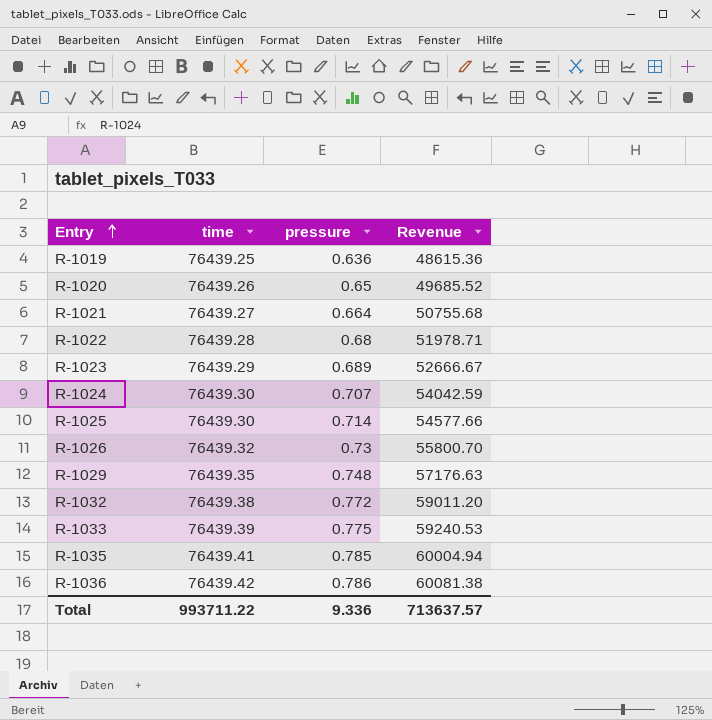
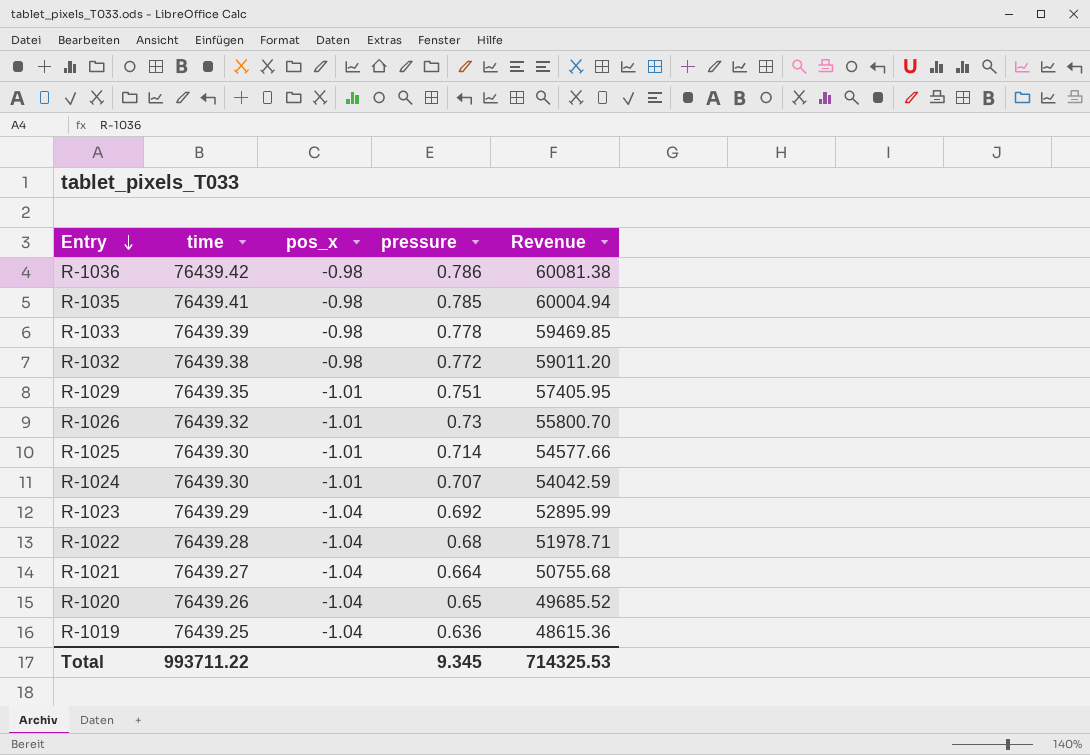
row order: Entry ascending -> Entry descending
column pos_x | position: none -> 3
R-1033 | pressure: 0.775 -> 0.778
R-1033 | Revenue: 59240.53 -> 59469.85
R-1029 | pressure: 0.748 -> 0.751
R-1029 | Revenue: 57176.63 -> 57405.95
R-1023 | pressure: 0.689 -> 0.692
R-1023 | Revenue: 52666.67 -> 52895.99
Total | pressure: 9.336 -> 9.345
Total | Revenue: 713637.57 -> 714325.53

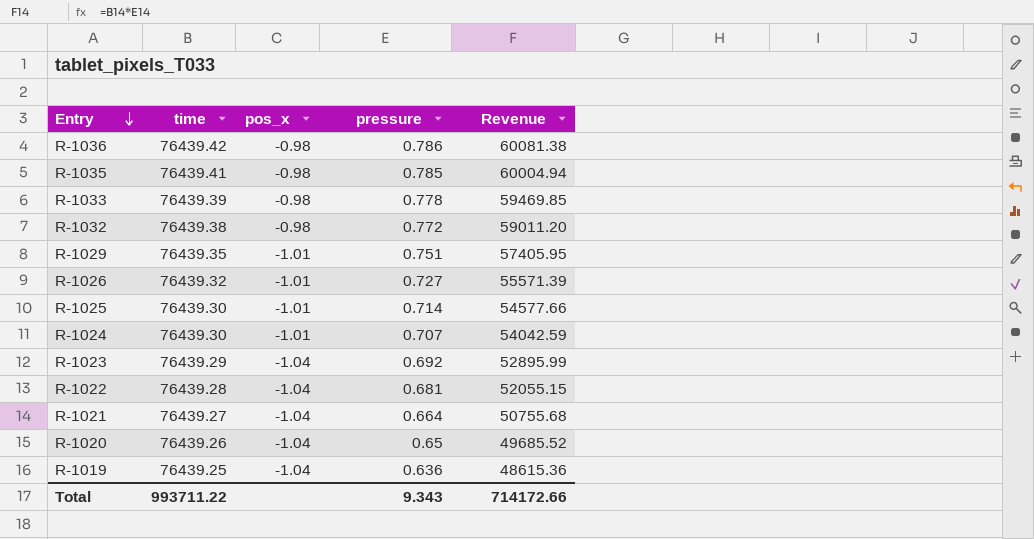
R-1026 | pressure: 0.73 -> 0.727
R-1026 | Revenue: 55800.70 -> 55571.39
R-1022 | pressure: 0.68 -> 0.681
R-1022 | Revenue: 51978.71 -> 52055.15
Total | pressure: 9.345 -> 9.343
Total | Revenue: 714325.53 -> 714172.66

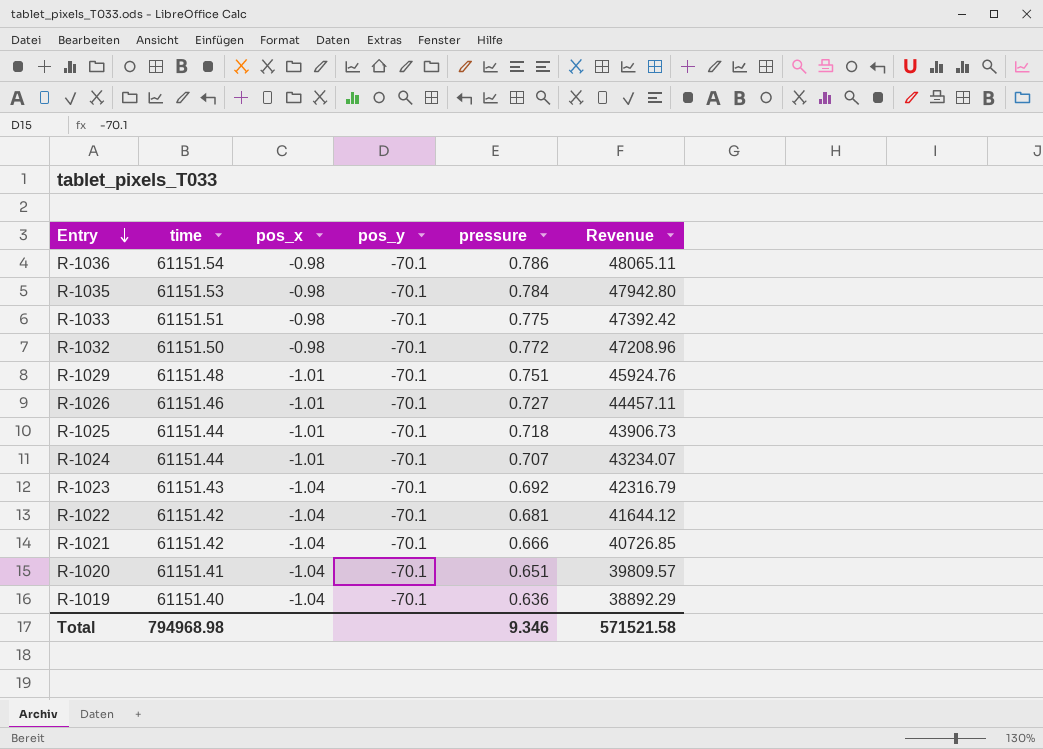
column pos_y | position: none -> 4
R-1036 | time: 76439.42 -> 61151.54
R-1036 | Revenue: 60081.38 -> 48065.11
R-1035 | time: 76439.41 -> 61151.53
R-1035 | pressure: 0.785 -> 0.784
R-1035 | Revenue: 60004.94 -> 47942.80
R-1033 | time: 76439.39 -> 61151.51
R-1033 | pressure: 0.778 -> 0.775
R-1033 | Revenue: 59469.85 -> 47392.42
R-1032 | time: 76439.38 -> 61151.50
R-1032 | Revenue: 59011.20 -> 47208.96
R-1029 | time: 76439.35 -> 61151.48
R-1029 | Revenue: 57405.95 -> 45924.76
R-1026 | time: 76439.32 -> 61151.46
R-1026 | Revenue: 55571.39 -> 44457.11
R-1025 | time: 76439.30 -> 61151.44
R-1025 | pressure: 0.714 -> 0.718
R-1025 | Revenue: 54577.66 -> 43906.73
R-1024 | time: 76439.30 -> 61151.44
R-1024 | Revenue: 54042.59 -> 43234.07
R-1023 | time: 76439.29 -> 61151.43
R-1023 | Revenue: 52895.99 -> 42316.79
R-1022 | time: 76439.28 -> 61151.42
R-1022 | Revenue: 52055.15 -> 41644.12
R-1021 | time: 76439.27 -> 61151.42
R-1021 | pressure: 0.664 -> 0.666
R-1021 | Revenue: 50755.68 -> 40726.85
R-1020 | time: 76439.26 -> 61151.41
R-1020 | pressure: 0.65 -> 0.651
R-1020 | Revenue: 49685.52 -> 39809.57
R-1019 | time: 76439.25 -> 61151.40
R-1019 | Revenue: 48615.36 -> 38892.29
Total | time: 993711.22 -> 794968.98
Total | pressure: 9.343 -> 9.346
Total | Revenue: 714172.66 -> 571521.58

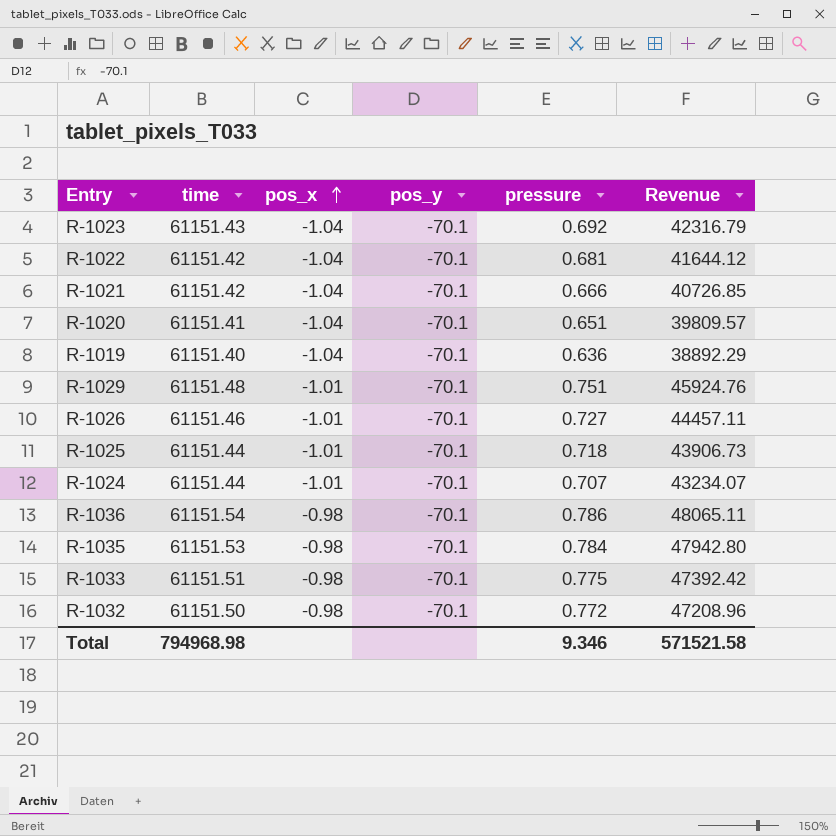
row order: Entry descending -> pos_x ascending

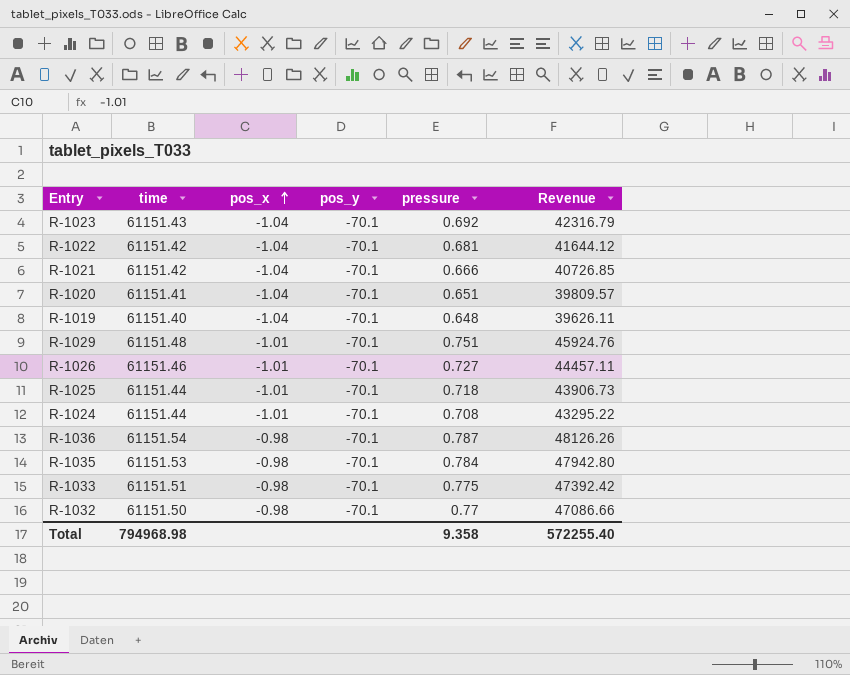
R-1019 | pressure: 0.636 -> 0.648
R-1019 | Revenue: 38892.29 -> 39626.11
R-1024 | pressure: 0.707 -> 0.708
R-1024 | Revenue: 43234.07 -> 43295.22
R-1036 | pressure: 0.786 -> 0.787
R-1036 | Revenue: 48065.11 -> 48126.26
R-1032 | pressure: 0.772 -> 0.77
R-1032 | Revenue: 47208.96 -> 47086.66
Total | pressure: 9.346 -> 9.358
Total | Revenue: 571521.58 -> 572255.40

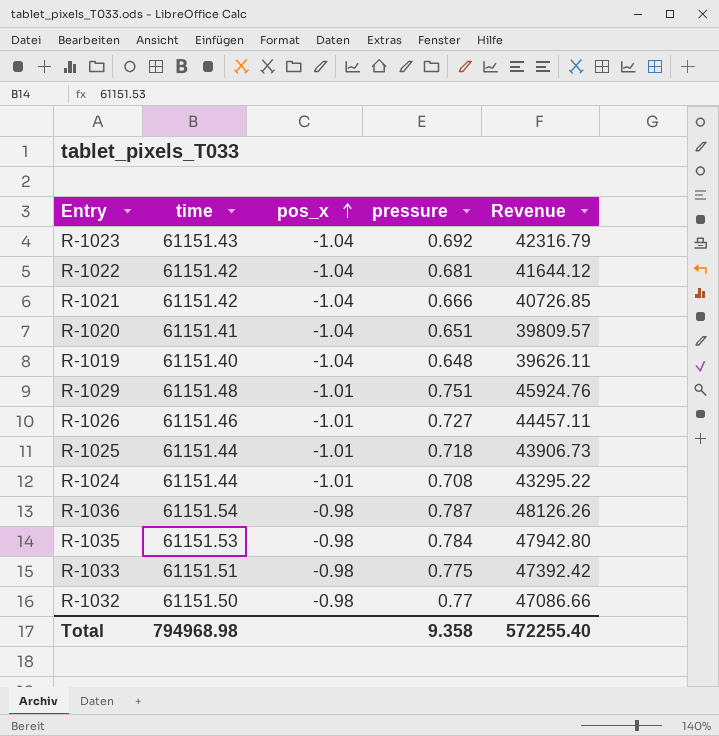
column pos_y | position: 4 -> none

